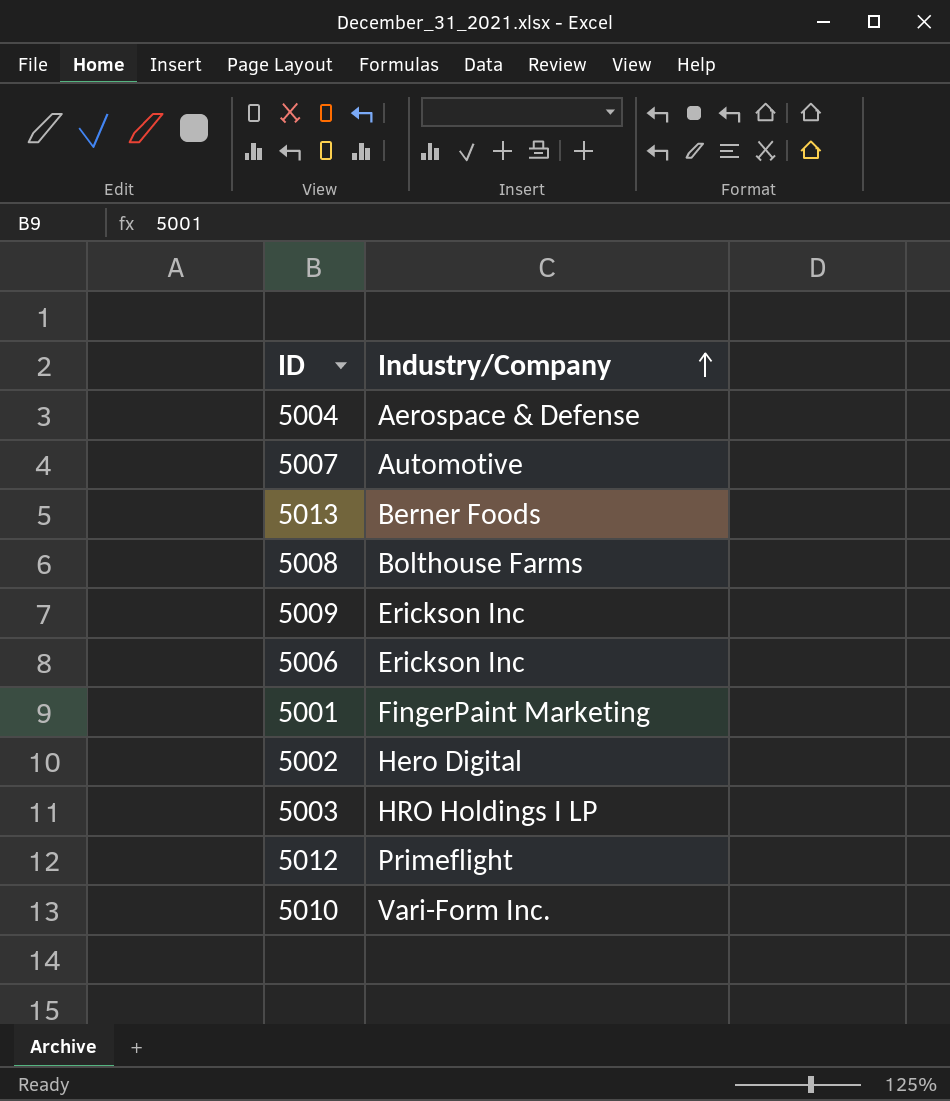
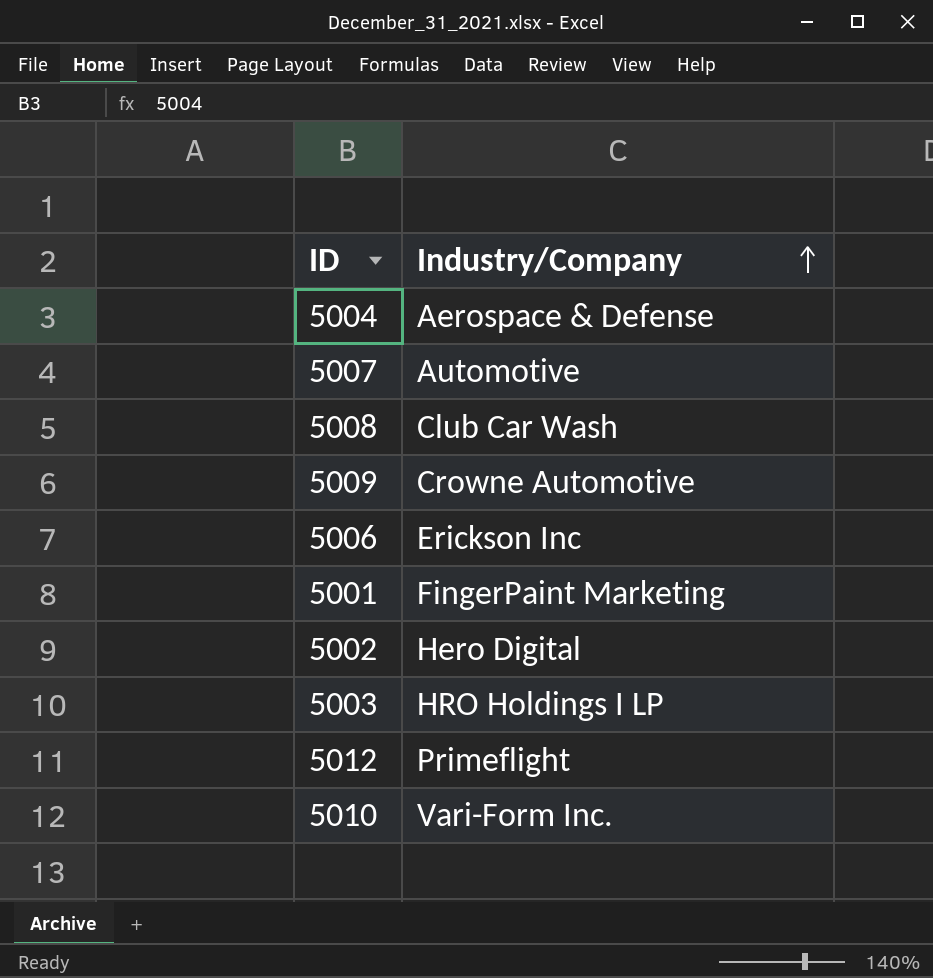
row 5013: Berner Foods -> none
5008 | Industry/Company: Bolthouse Farms -> Club Car Wash
5009 | Industry/Company: Erickson Inc -> Crowne Automotive

